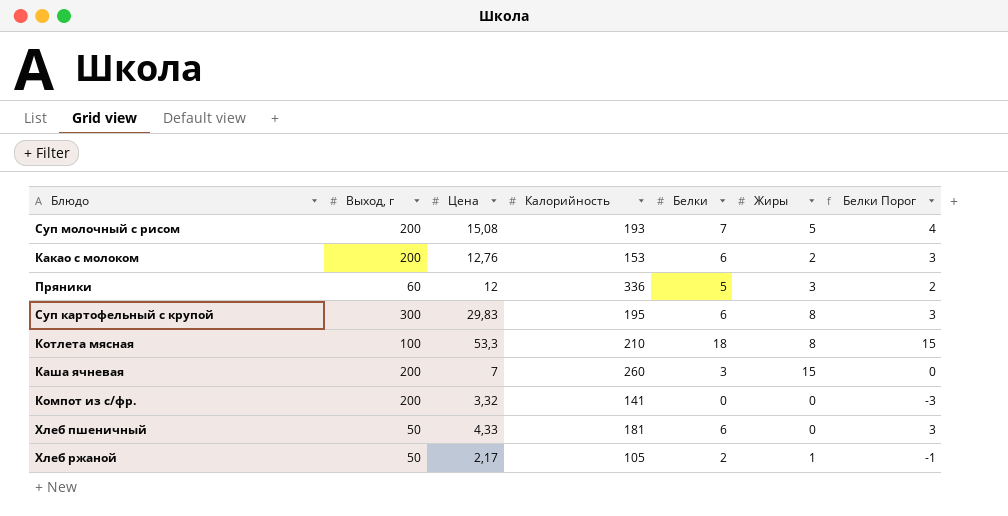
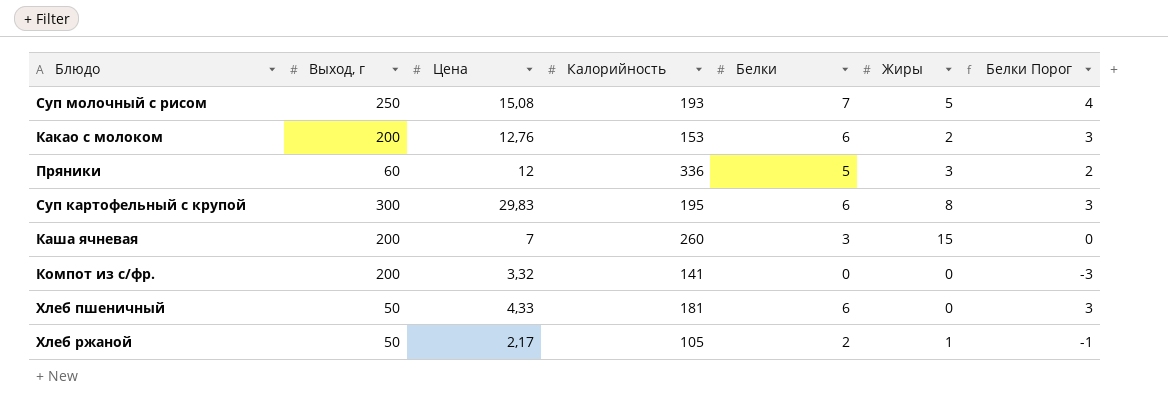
row Котлета мясная: 100 | 53,3 | 210 | 18 | 8 | 15 -> none
Суп молочный с рисом | Выход, г: 200 -> 250

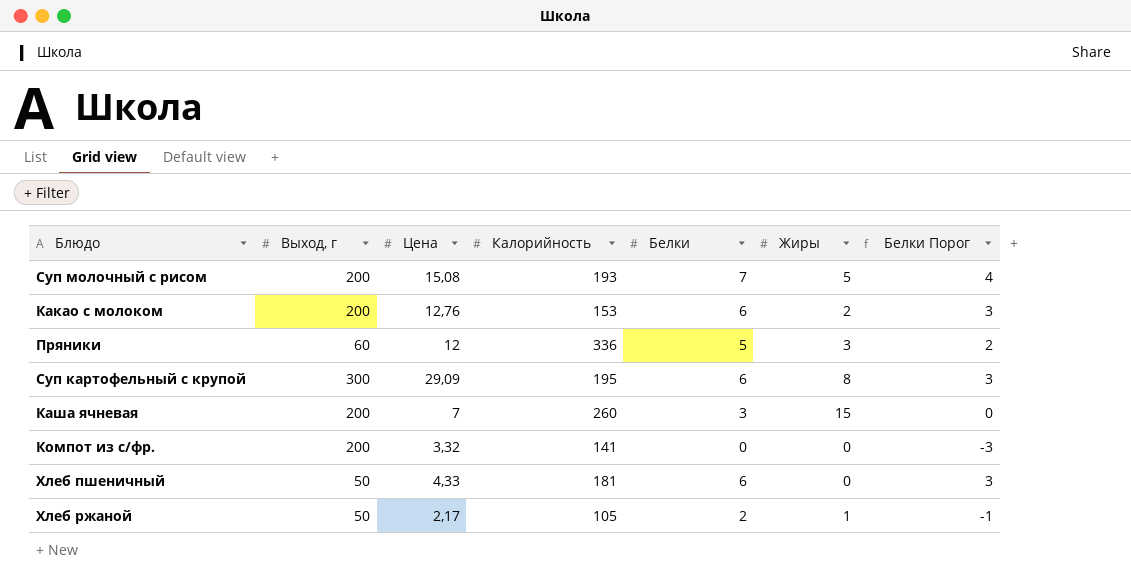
Суп молочный с рисом | Выход, г: 250 -> 200
Суп картофельный с крупой | Цена: 29,83 -> 29,09

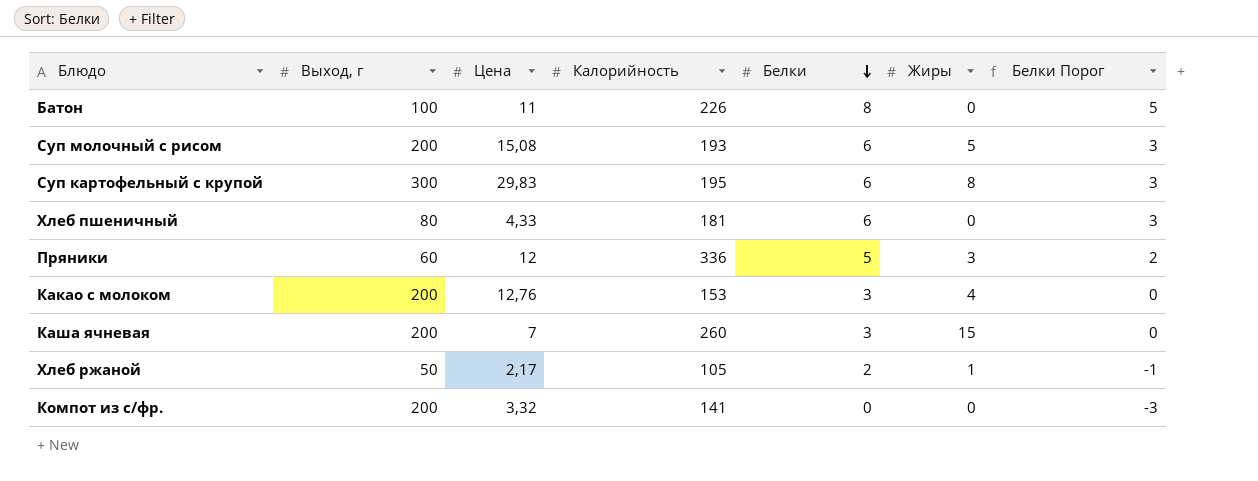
row order: none -> Белки descending
row Батон: none -> 100 | 11 | 226 | 8 | 0 | 5
Суп молочный с рисом | Белки: 7 -> 6
Суп молочный с рисом | Белки Порог: 4 -> 3
Суп картофельный с крупой | Цена: 29,09 -> 29,83
Хлеб пшеничный | Выход, г: 50 -> 80
Какао с молоком | Белки: 6 -> 3
Какао с молоком | Жиры: 2 -> 4
Какао с молоком | Белки Порог: 3 -> 0

